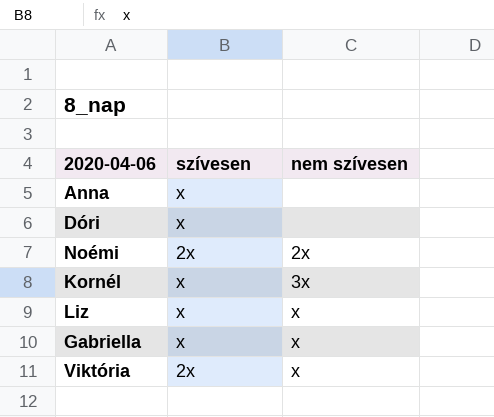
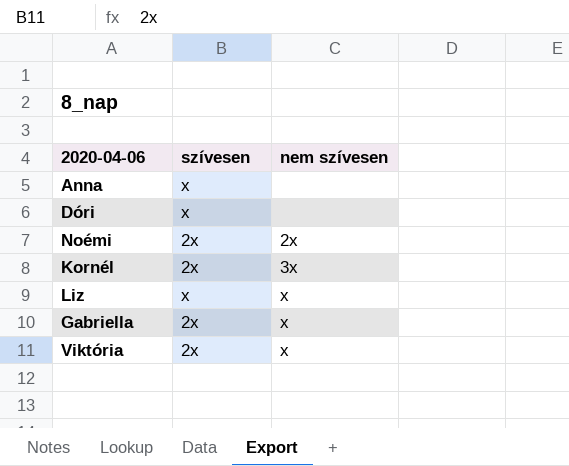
Kornél | szívesen: x -> 2x
Gabriella | szívesen: x -> 2x

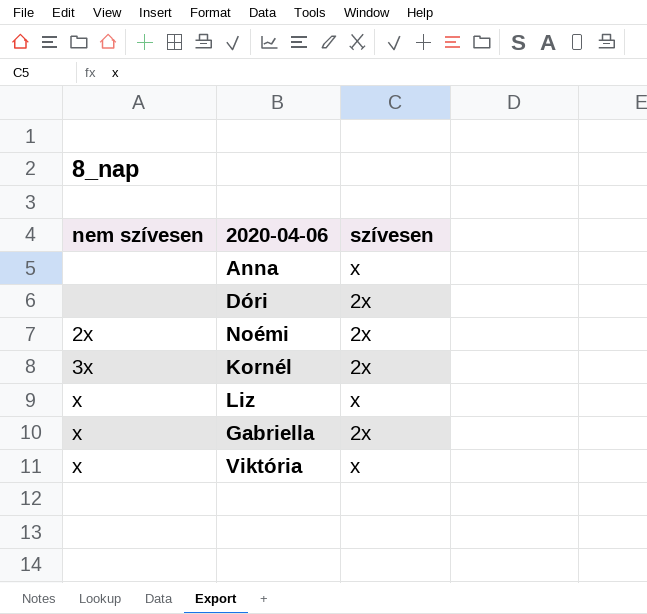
column nem szívesen | position: 3 -> 1
Dóri | szívesen: x -> 2x
Viktória | szívesen: 2x -> x

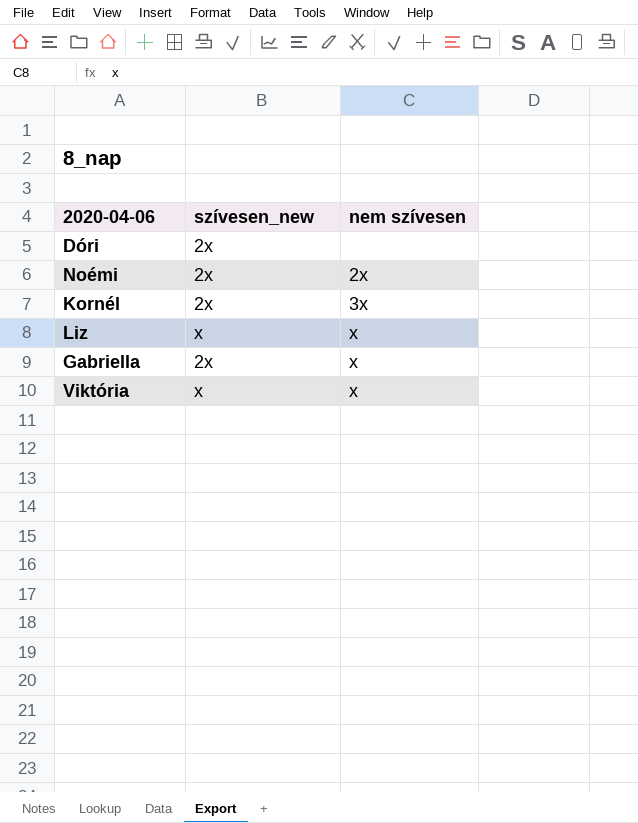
column name: szívesen -> szívesen_new
column nem szívesen | position: 1 -> 3
row Anna: none | x -> none

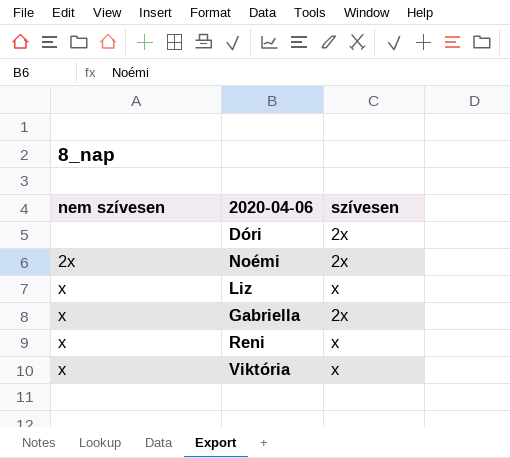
column nem szívesen | position: 3 -> 1
column name: szívesen_new -> szívesen
row Kornél: 2x | 3x -> none
row Reni: none -> x | x

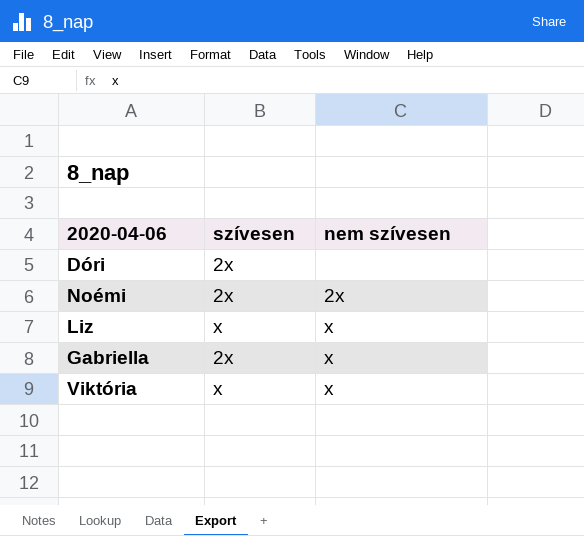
column nem szívesen | position: 1 -> 3
row Reni: x | x -> none

